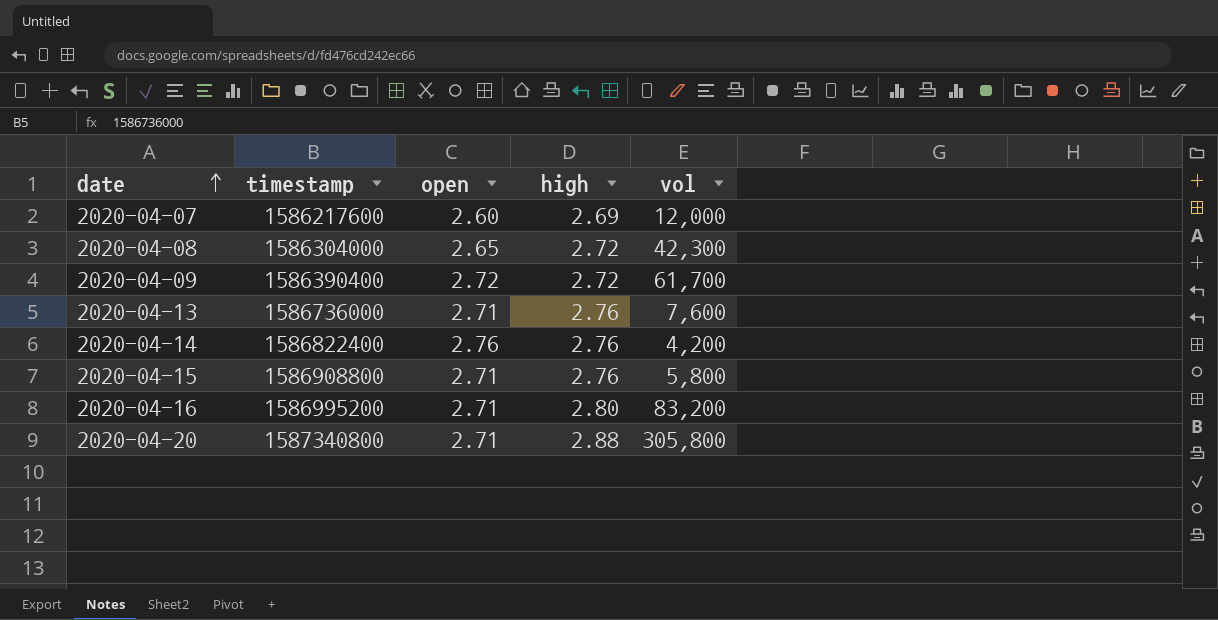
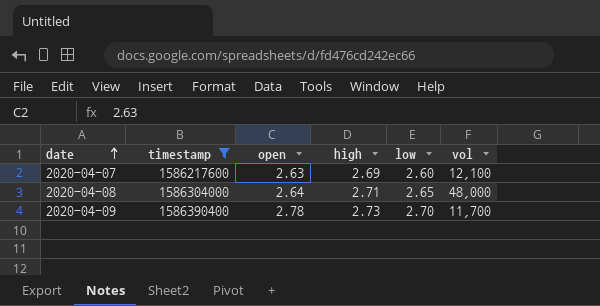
filter: none -> timestamp <= 1586390400
column low | position: none -> 5
2020-04-07 | open: 2.60 -> 2.63
2020-04-07 | vol: 12,000 -> 12,100
2020-04-08 | open: 2.65 -> 2.64
2020-04-08 | high: 2.72 -> 2.71
2020-04-08 | vol: 42,300 -> 48,000
2020-04-09 | open: 2.72 -> 2.78
2020-04-09 | high: 2.72 -> 2.73
2020-04-09 | vol: 61,700 -> 11,700

